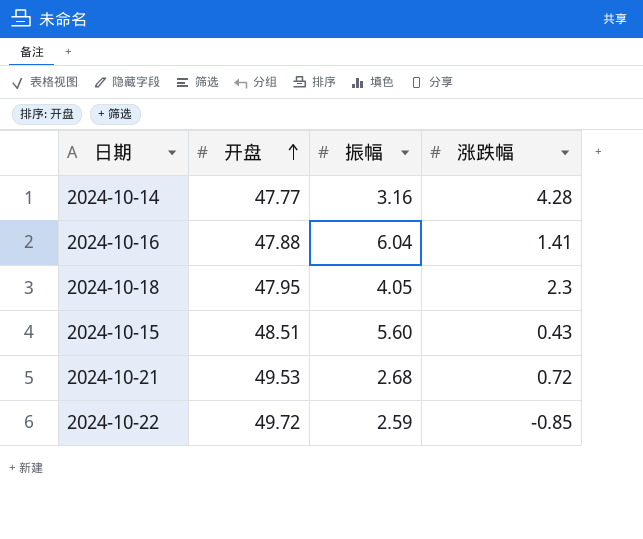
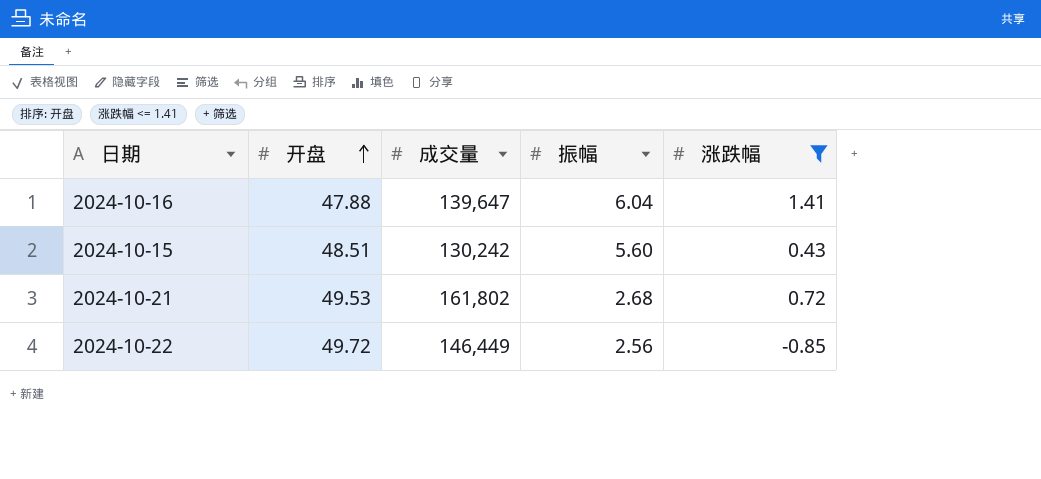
filter: none -> 涨跌幅 <= 1.41
column 成交量 | position: none -> 3
2024-10-22 | 振幅: 2.59 -> 2.56

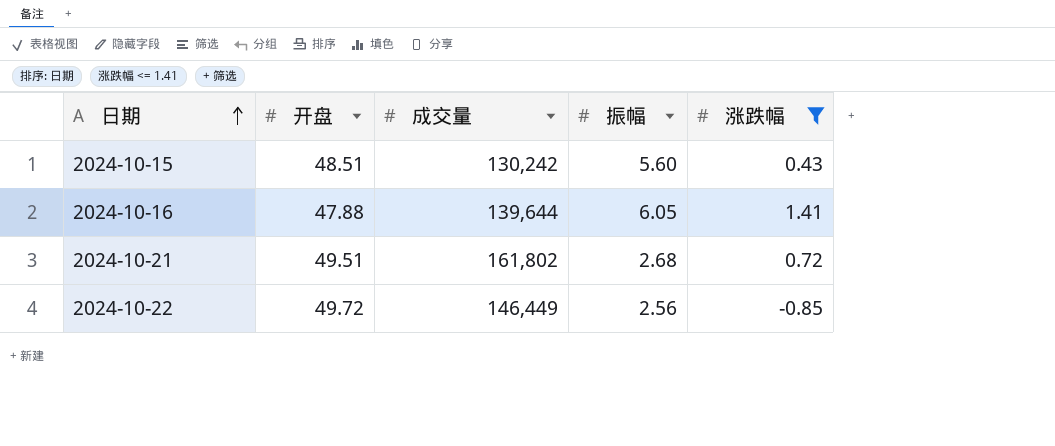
row order: 开盘 ascending -> 日期 ascending
2024-10-16 | 成交量: 139,647 -> 139,644
2024-10-16 | 振幅: 6.04 -> 6.05
2024-10-21 | 开盘: 49.53 -> 49.51

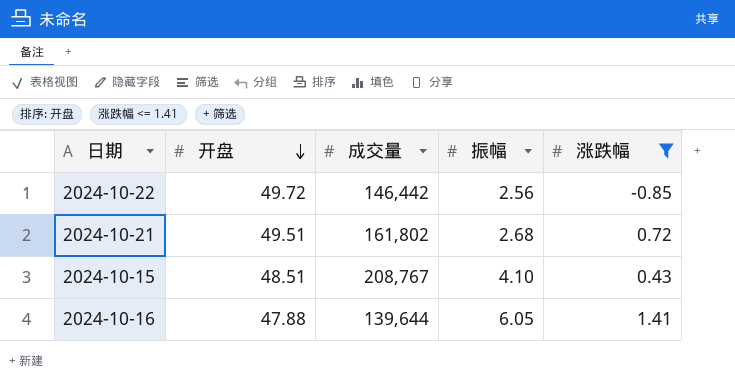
row order: 日期 ascending -> 开盘 descending
2024-10-22 | 成交量: 146,449 -> 146,442
2024-10-15 | 成交量: 130,242 -> 208,767
2024-10-15 | 振幅: 5.60 -> 4.10

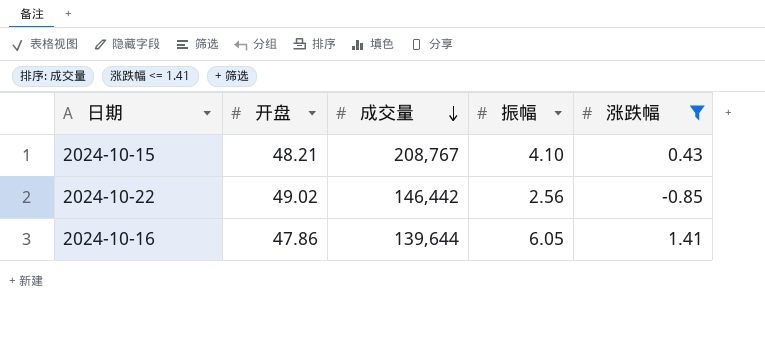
row order: 开盘 descending -> 成交量 descending
row 2024-10-21: 49.51 | 161,802 | 2.68 | 0.72 -> none
2024-10-15 | 开盘: 48.51 -> 48.21
2024-10-22 | 开盘: 49.72 -> 49.02
2024-10-16 | 开盘: 47.88 -> 47.86

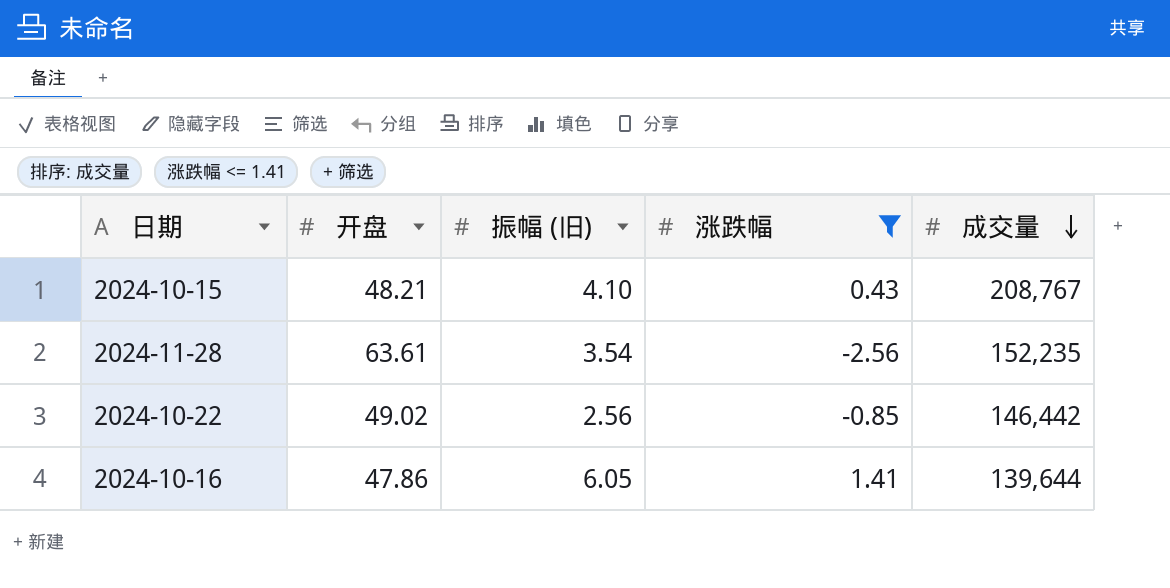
column name: 振幅 -> 振幅 (旧)
column 成交量 | position: 3 -> 5
row 2024-11-28: none -> 63.61 | 3.54 | -2.56 | 152,235

